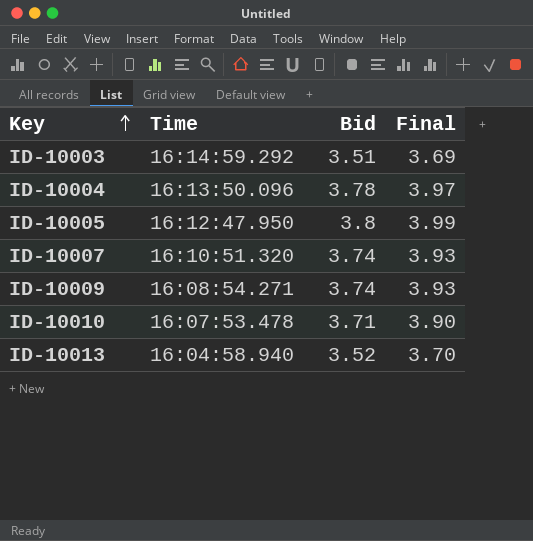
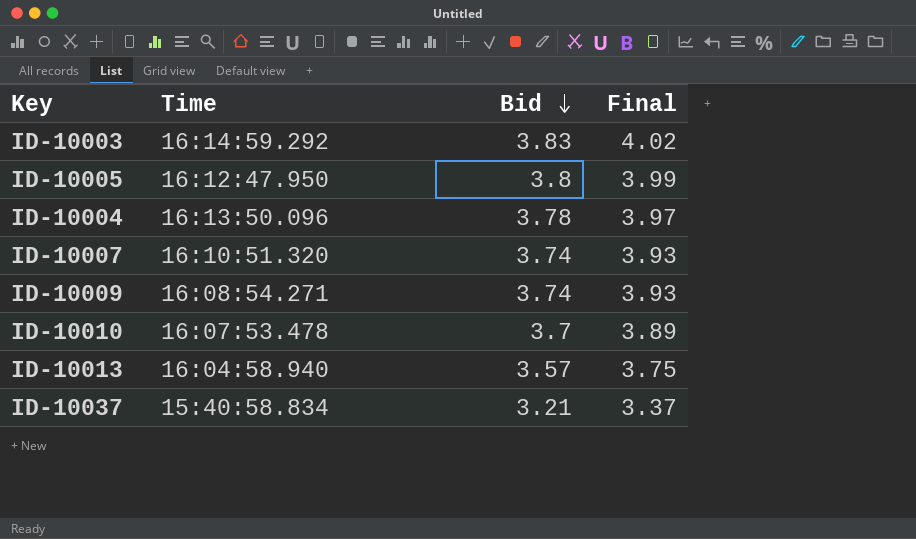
row order: Key ascending -> Bid descending
ID-10003 | Bid: 3.51 -> 3.83
ID-10003 | Final: 3.69 -> 4.02
ID-10010 | Bid: 3.71 -> 3.7
ID-10010 | Final: 3.90 -> 3.89
ID-10013 | Bid: 3.52 -> 3.57
ID-10013 | Final: 3.70 -> 3.75
row ID-10037: none -> 15:40:58.834 | 3.21 | 3.37

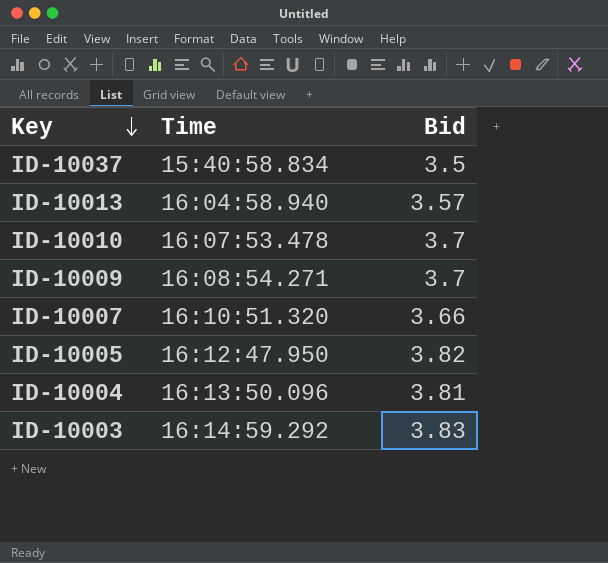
row order: Bid descending -> Key descending
column Final | formula: [Bid] * 1.05 -> none
ID-10037 | Bid: 3.21 -> 3.5
ID-10009 | Bid: 3.74 -> 3.7
ID-10007 | Bid: 3.74 -> 3.66
ID-10005 | Bid: 3.8 -> 3.82
ID-10004 | Bid: 3.78 -> 3.81

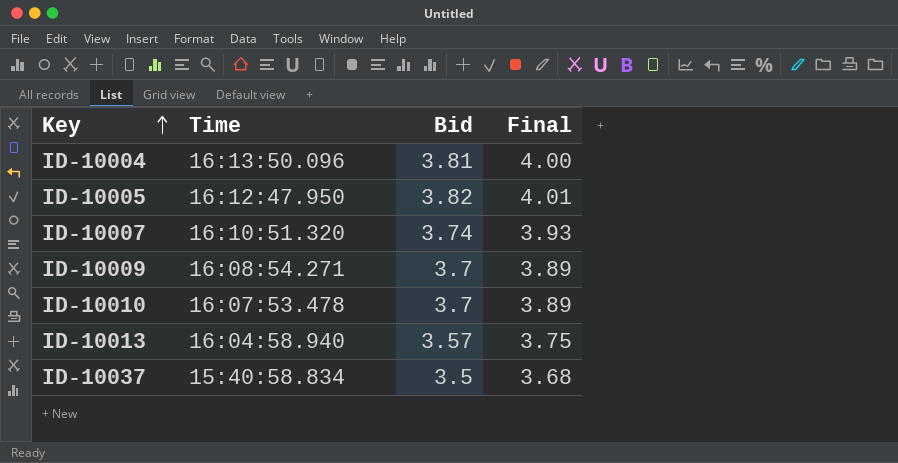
row order: Key descending -> Key ascending
column Final | formula: none -> [Bid] * 1.05
row ID-10003: 16:14:59.292 | 3.83 -> none
ID-10007 | Bid: 3.66 -> 3.74

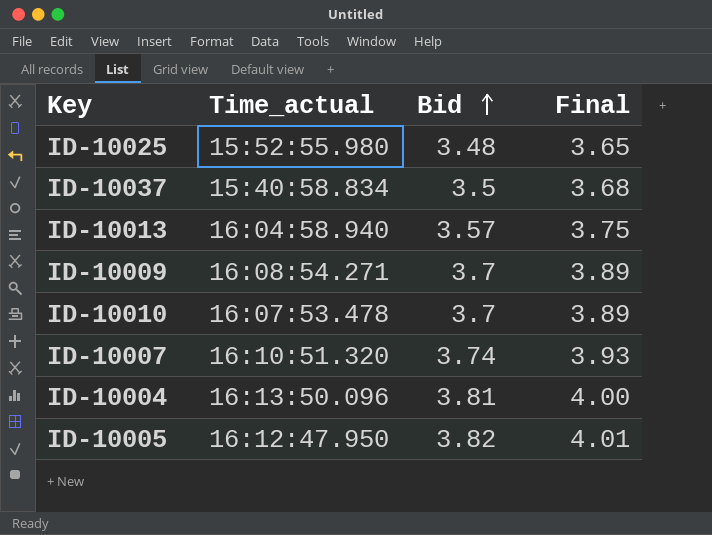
row order: Key ascending -> Bid ascending
column name: Time -> Time_actual
row ID-10025: none -> 15:52:55.980 | 3.48 | 3.65

